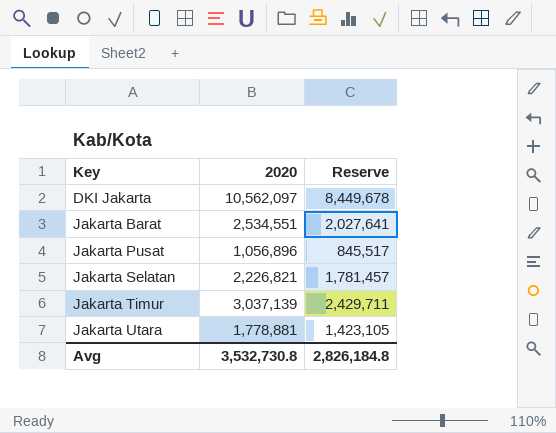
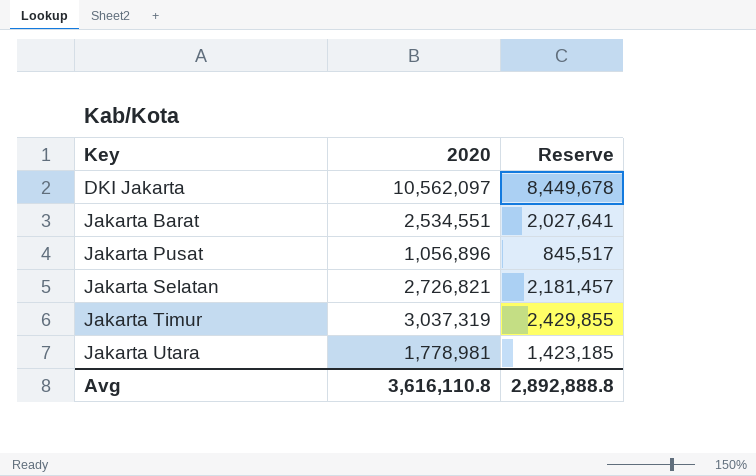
Jakarta Selatan | 2020: 2,226,821 -> 2,726,821
Jakarta Selatan | Reserve: 1,781,457 -> 2,181,457
Jakarta Timur | 2020: 3,037,139 -> 3,037,319
Jakarta Timur | Reserve: 2,429,711 -> 2,429,855
Jakarta Utara | 2020: 1,778,881 -> 1,778,981
Jakarta Utara | Reserve: 1,423,105 -> 1,423,185
Avg | 2020: 3,532,730.8 -> 3,616,110.8
Avg | Reserve: 2,826,184.8 -> 2,892,888.8

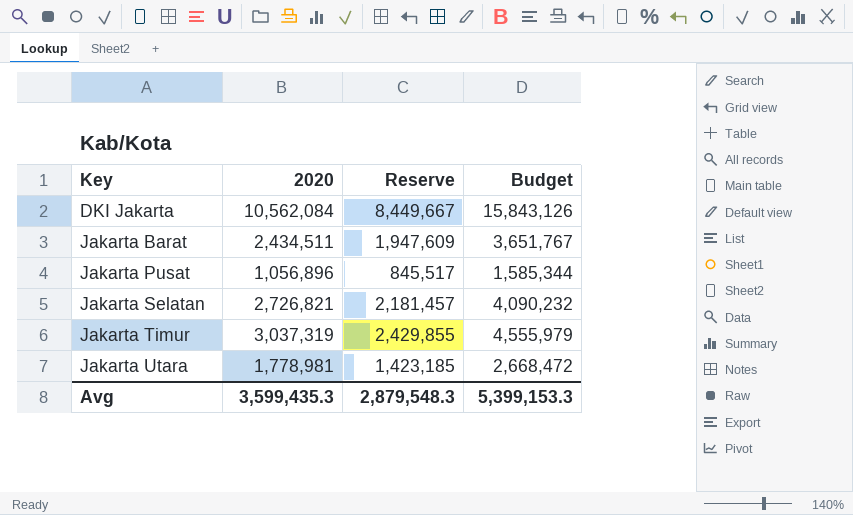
column Budget | formula: none -> [2020] * 1.5
DKI Jakarta | 2020: 10,562,097 -> 10,562,084
DKI Jakarta | Reserve: 8,449,678 -> 8,449,667
Jakarta Barat | 2020: 2,534,551 -> 2,434,511
Jakarta Barat | Reserve: 2,027,641 -> 1,947,609
Avg | 2020: 3,616,110.8 -> 3,599,435.3
Avg | Reserve: 2,892,888.8 -> 2,879,548.3

